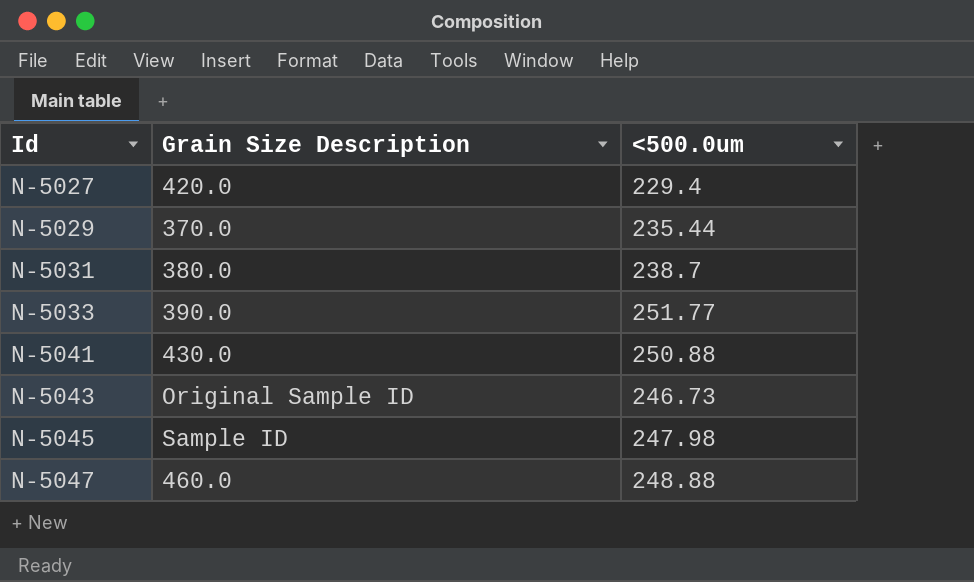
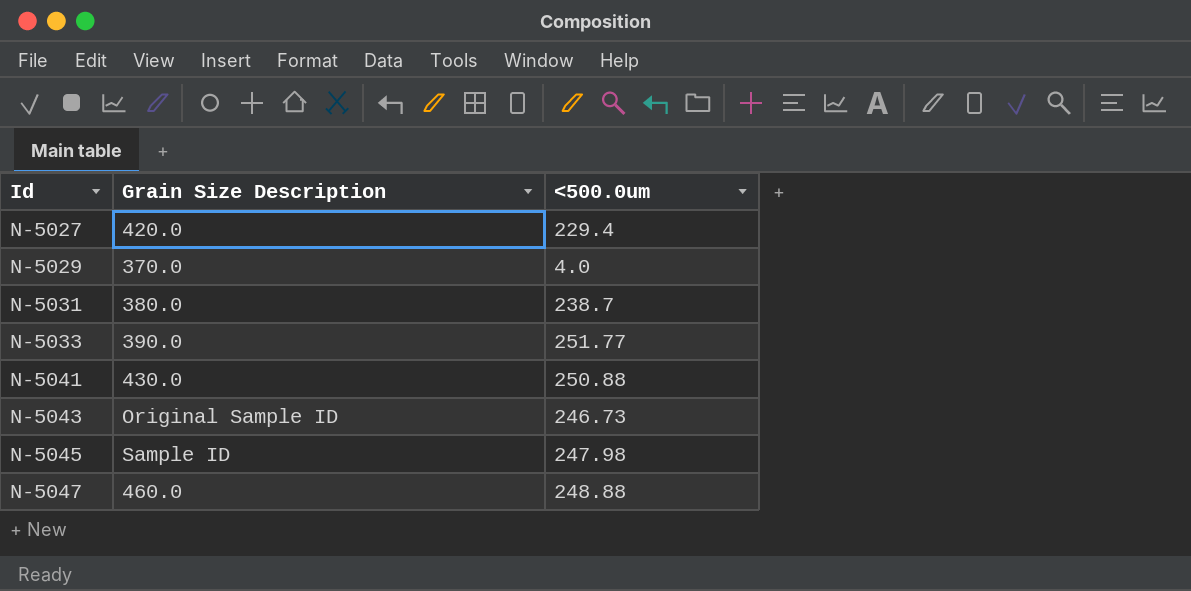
N-5029 | <500.0um: 235.44 -> 4.0

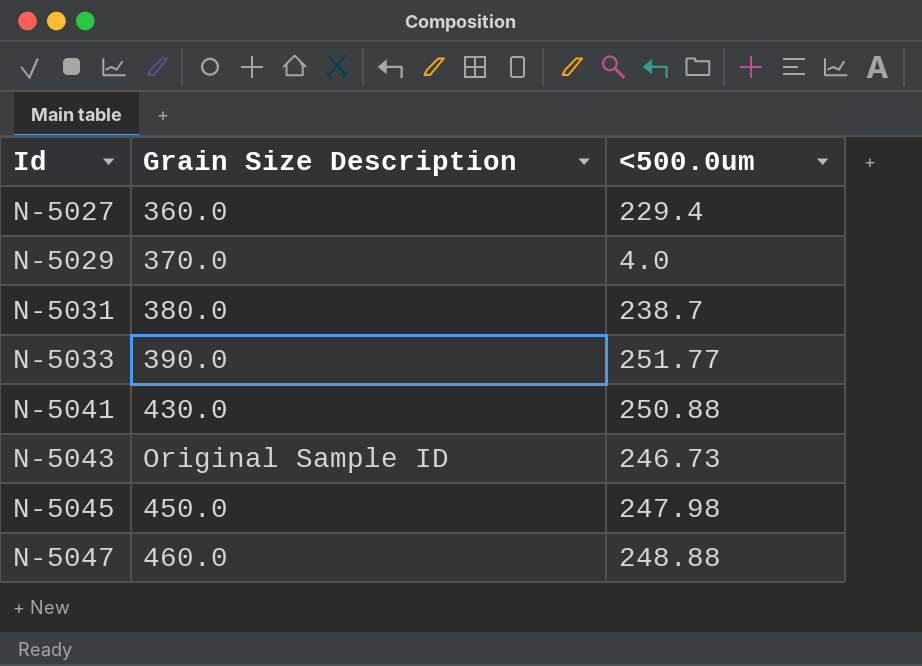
N-5027 | Grain Size Description: 420.0 -> 360.0
N-5045 | Grain Size Description: Sample ID -> 450.0

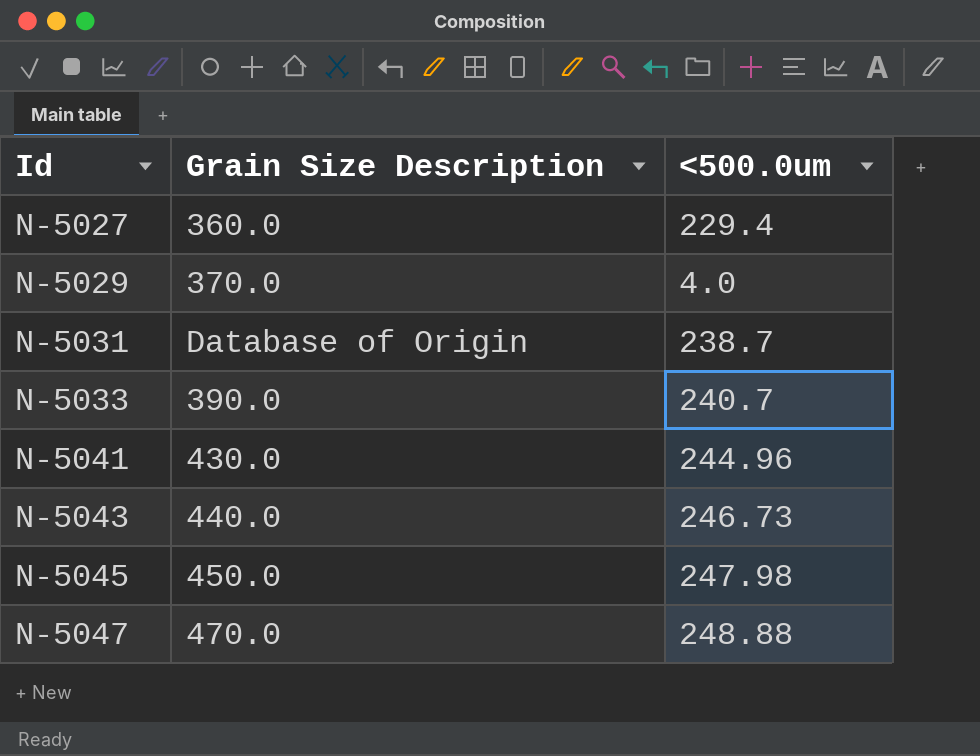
N-5031 | Grain Size Description: 380.0 -> Database of Origin
N-5033 | <500.0um: 251.77 -> 240.7
N-5041 | <500.0um: 250.88 -> 244.96
N-5043 | Grain Size Description: Original Sample ID -> 440.0
N-5047 | Grain Size Description: 460.0 -> 470.0

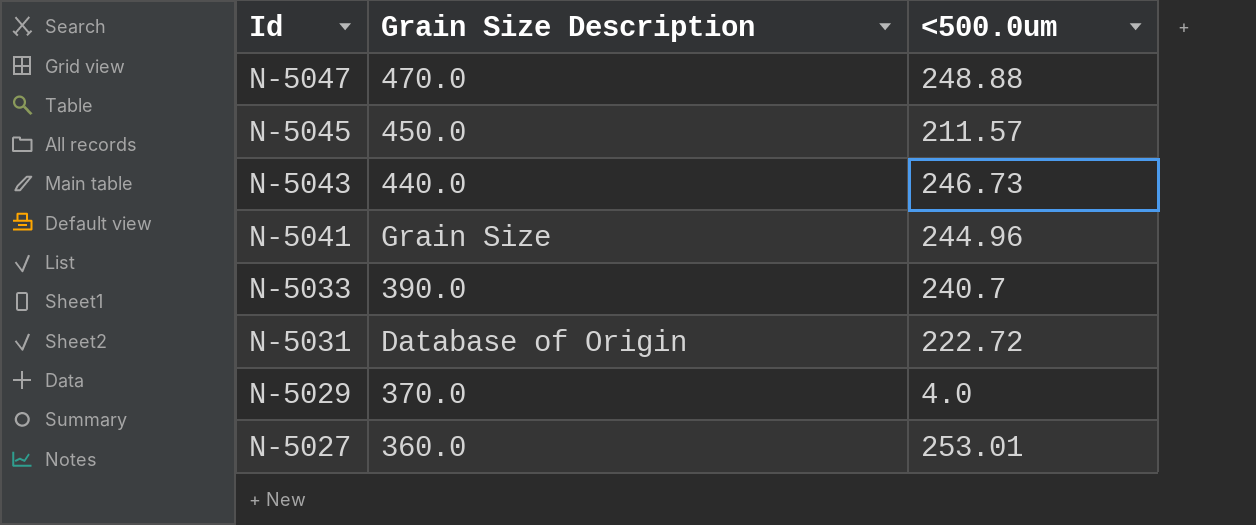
row order: Id ascending -> Id descending
N-5045 | <500.0um: 247.98 -> 211.57
N-5041 | Grain Size Description: 430.0 -> Grain Size
N-5031 | <500.0um: 238.7 -> 222.72
N-5027 | <500.0um: 229.4 -> 253.01

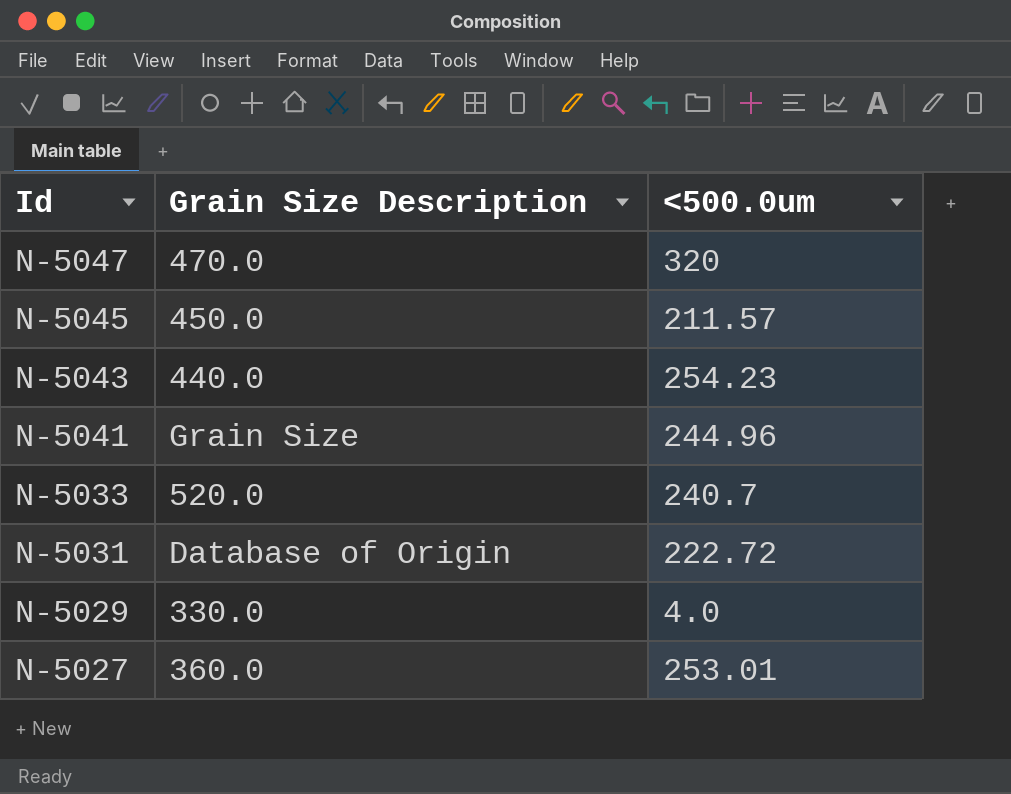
N-5047 | <500.0um: 248.88 -> 320
N-5043 | <500.0um: 246.73 -> 254.23
N-5033 | Grain Size Description: 390.0 -> 520.0
N-5029 | Grain Size Description: 370.0 -> 330.0

